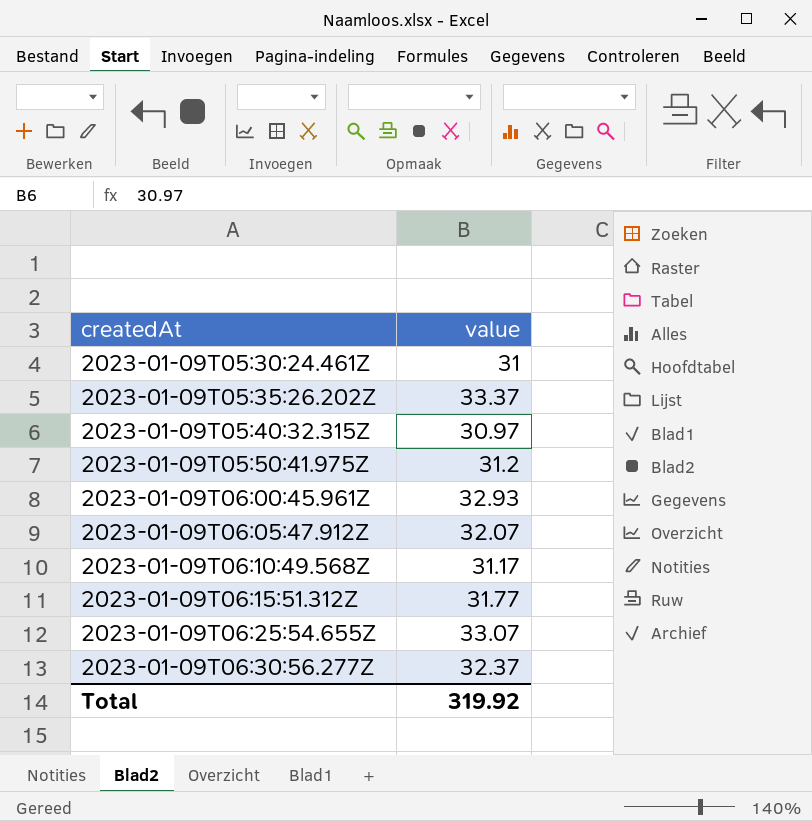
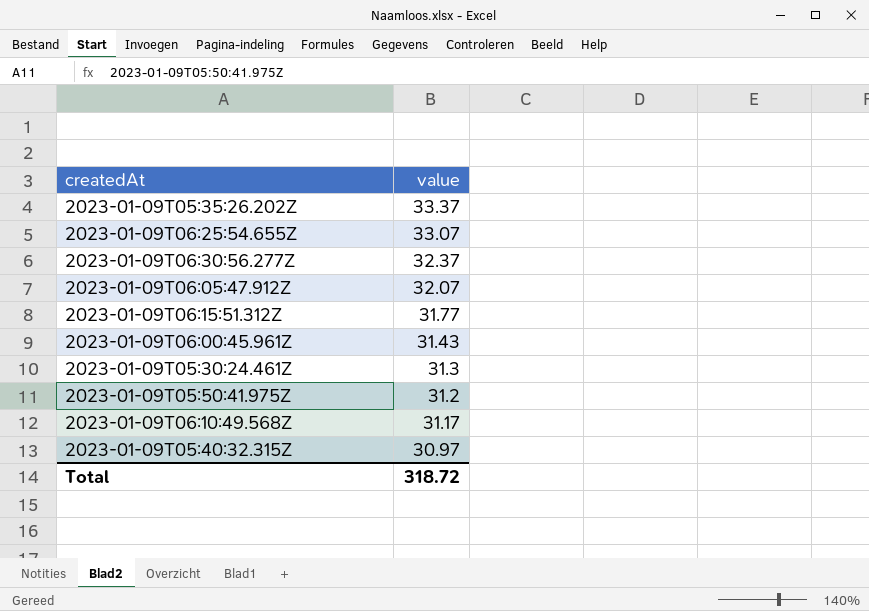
row order: createdAt ascending -> value descending
2023-01-09T06:00:45.961Z | value: 32.93 -> 31.43
2023-01-09T05:30:24.461Z | value: 31 -> 31.3
Total | value: 319.92 -> 318.72

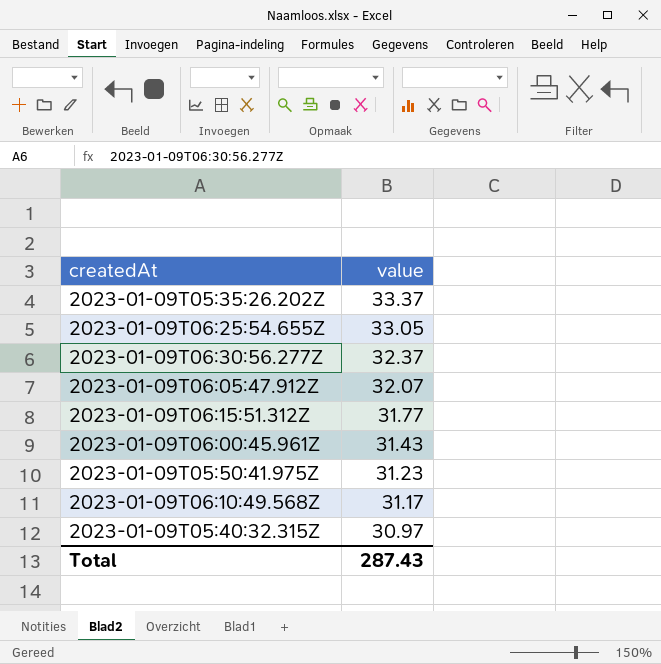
row 2023-01-09T05:30:24.461Z: 31.3 -> none
2023-01-09T06:25:54.655Z | value: 33.07 -> 33.05
2023-01-09T05:50:41.975Z | value: 31.2 -> 31.23
Total | value: 318.72 -> 287.43

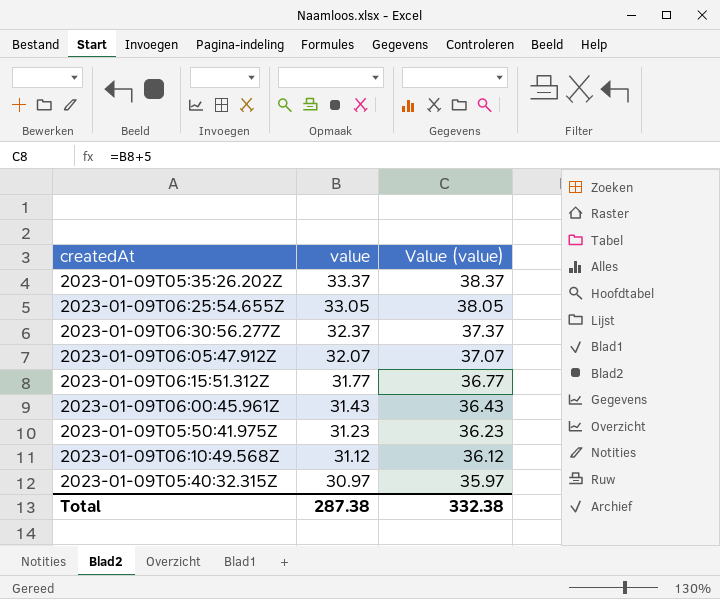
column Value (value) | formula: none -> [value] + 5
2023-01-09T06:10:49.568Z | value: 31.17 -> 31.12
Total | value: 287.43 -> 287.38

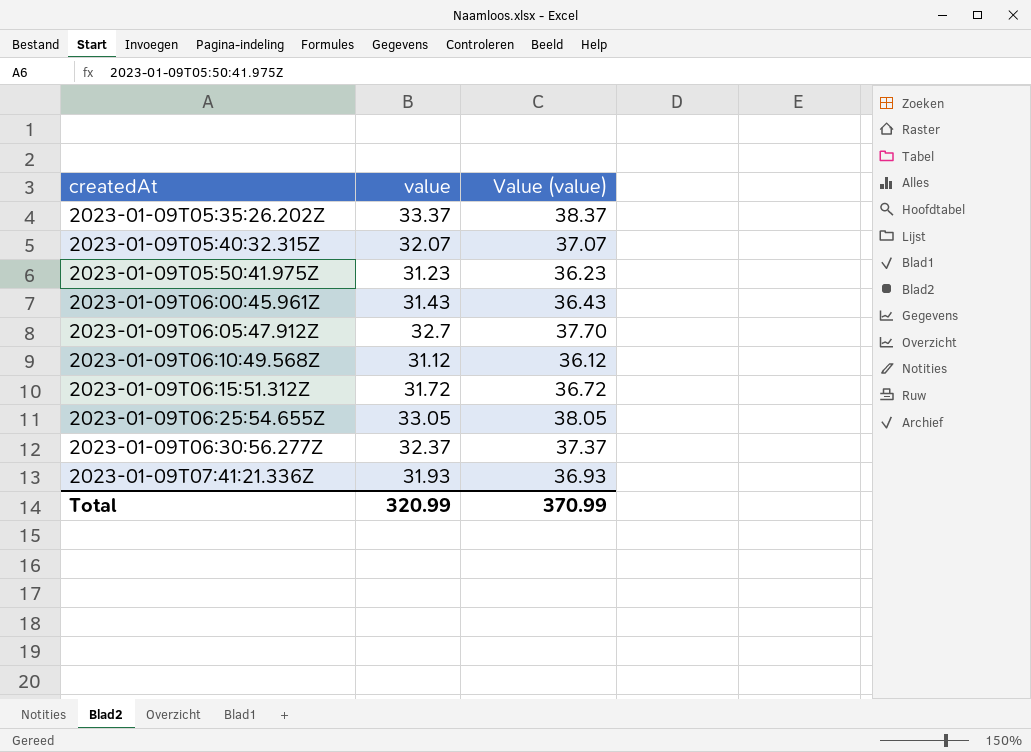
row order: value descending -> createdAt ascending
2023-01-09T05:40:32.315Z | value: 30.97 -> 32.07
2023-01-09T05:40:32.315Z | Value (value): 35.97 -> 37.07
2023-01-09T06:05:47.912Z | value: 32.07 -> 32.7
2023-01-09T06:05:47.912Z | Value (value): 37.07 -> 37.70
2023-01-09T06:15:51.312Z | value: 31.77 -> 31.72
2023-01-09T06:15:51.312Z | Value (value): 36.77 -> 36.72
row 2023-01-09T07:41:21.336Z: none -> 31.93 | 36.93
Total | value: 287.38 -> 320.99
Total | Value (value): 332.38 -> 370.99

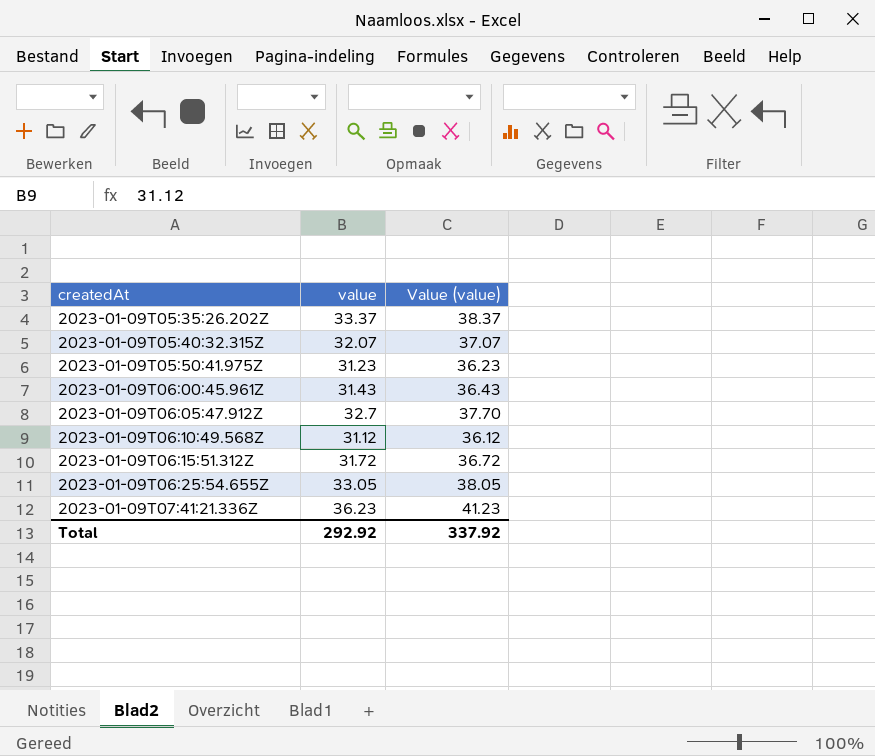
row 2023-01-09T06:30:56.277Z: 32.37 | 37.37 -> none
2023-01-09T07:41:21.336Z | value: 31.93 -> 36.23
2023-01-09T07:41:21.336Z | Value (value): 36.93 -> 41.23
Total | value: 320.99 -> 292.92
Total | Value (value): 370.99 -> 337.92

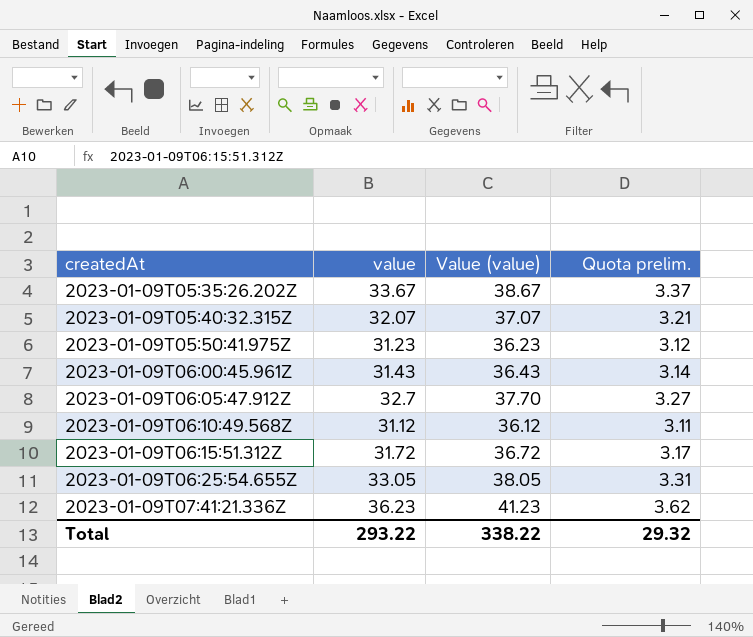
column Quota prelim. | formula: none -> [value] * 0.1
2023-01-09T05:35:26.202Z | value: 33.37 -> 33.67
2023-01-09T05:35:26.202Z | Value (value): 38.37 -> 38.67
Total | value: 292.92 -> 293.22
Total | Value (value): 337.92 -> 338.22

